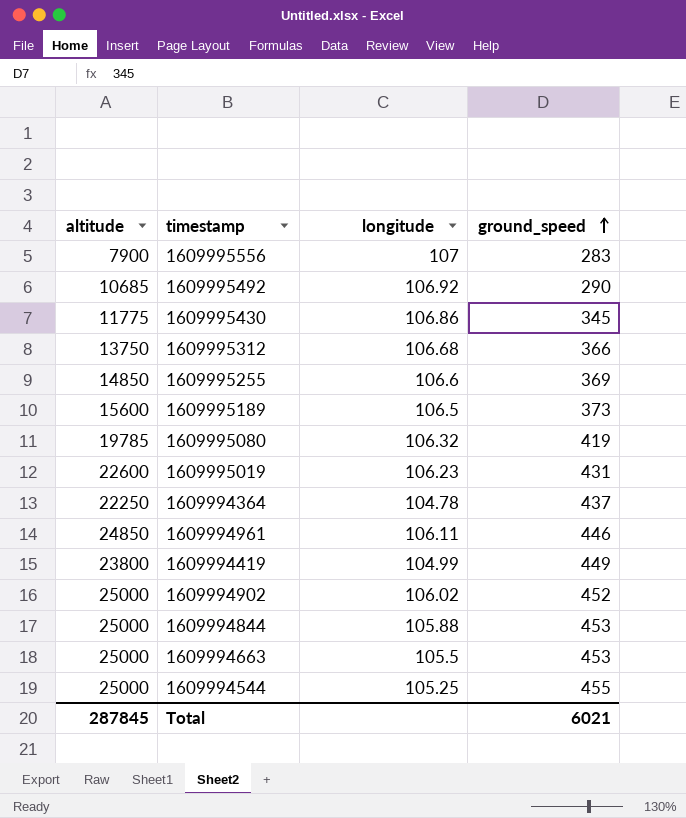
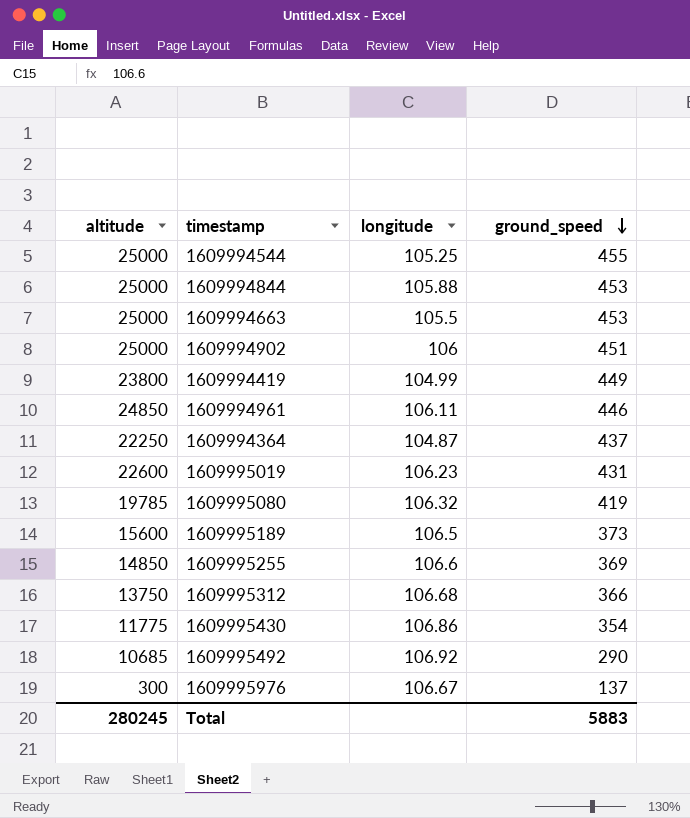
row order: ground_speed ascending -> ground_speed descending
row 1609995556: 7900 | 107 | 283 -> none
1609994902 | longitude: 106.02 -> 106
1609994902 | ground_speed: 452 -> 451
1609994364 | longitude: 104.78 -> 104.87
1609995430 | ground_speed: 345 -> 354
row 1609995976: none -> 300 | 106.67 | 137
Total | altitude: 287845 -> 280245
Total | ground_speed: 6021 -> 5883

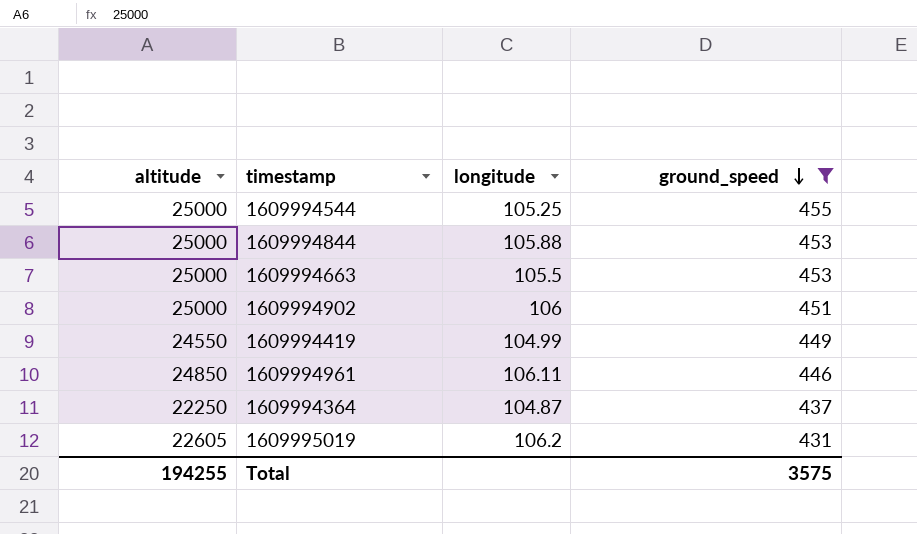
filter: none -> ground_speed >= 431
1609994419 | altitude: 23800 -> 24550
1609995019 | altitude: 22600 -> 22605
1609995019 | longitude: 106.23 -> 106.2
Total | altitude: 280245 -> 194255
Total | ground_speed: 5883 -> 3575

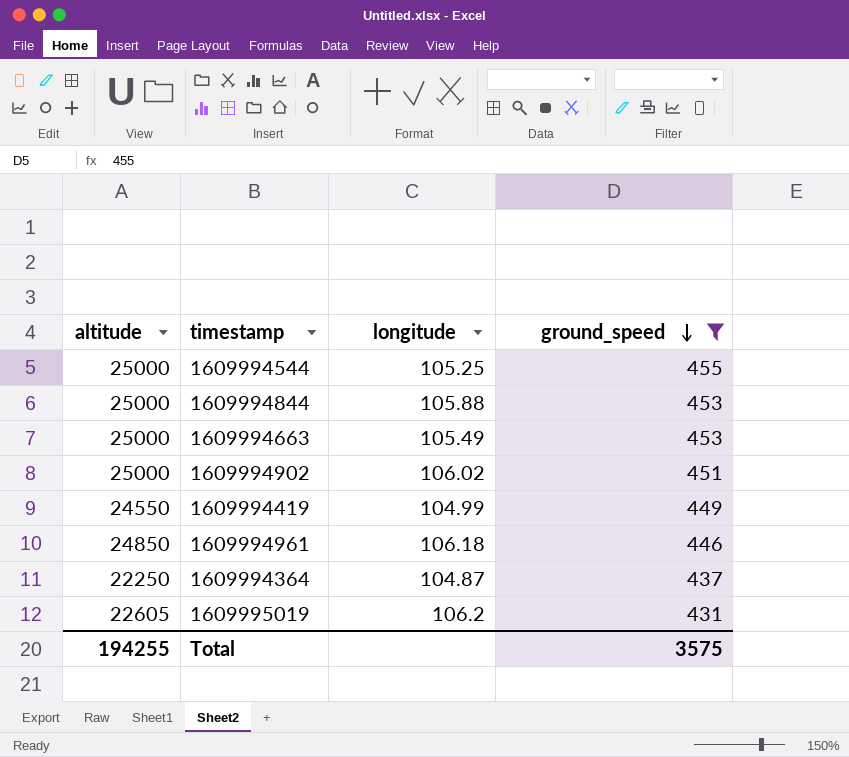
1609994663 | longitude: 105.5 -> 105.49
1609994902 | longitude: 106 -> 106.02
1609994961 | longitude: 106.11 -> 106.18

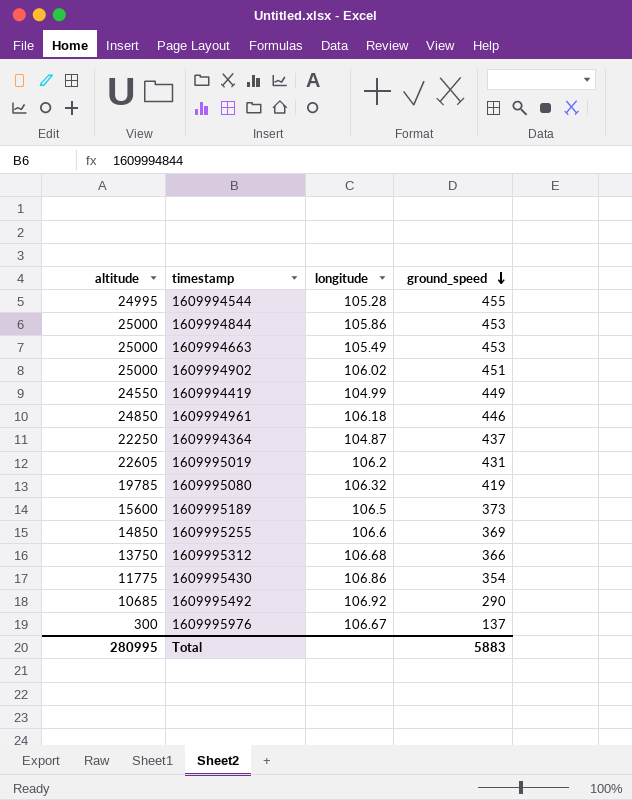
filter: ground_speed >= 431 -> none
1609994544 | altitude: 25000 -> 24995
1609994544 | longitude: 105.25 -> 105.28
1609994844 | longitude: 105.88 -> 105.86
Total | altitude: 194255 -> 280995
Total | ground_speed: 3575 -> 5883

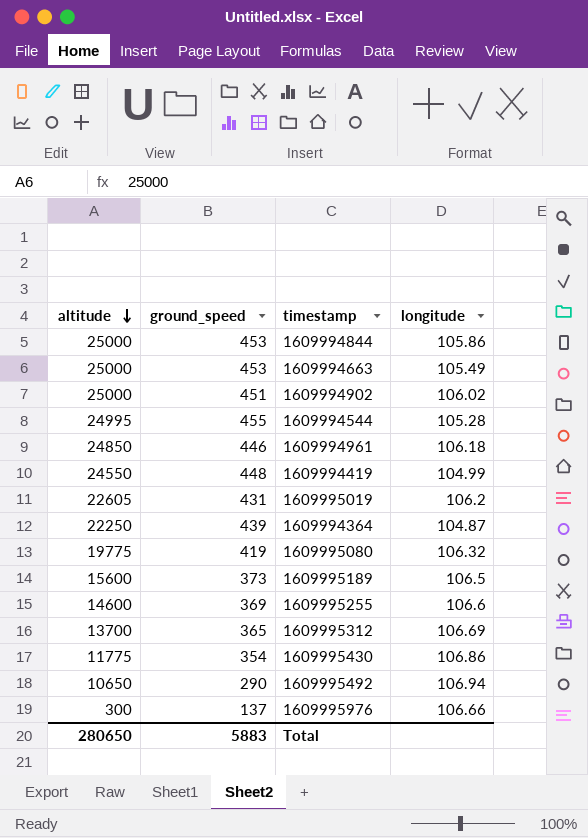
row order: ground_speed descending -> altitude descending
column ground_speed | position: 4 -> 2
1609994419 | ground_speed: 449 -> 448
1609994364 | ground_speed: 437 -> 439
1609995080 | altitude: 19785 -> 19775
1609995255 | altitude: 14850 -> 14600
1609995312 | altitude: 13750 -> 13700
1609995312 | ground_speed: 366 -> 365
1609995312 | longitude: 106.68 -> 106.69
1609995492 | altitude: 10685 -> 10650
1609995492 | longitude: 106.92 -> 106.94
1609995976 | longitude: 106.67 -> 106.66
Total | altitude: 280995 -> 280650

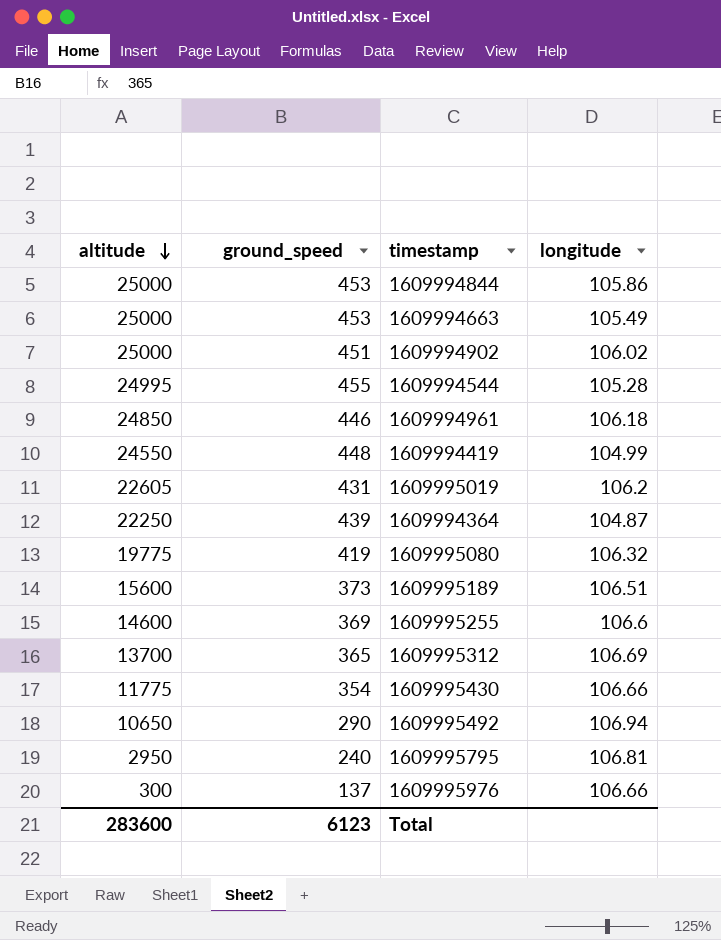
1609995189 | longitude: 106.5 -> 106.51
1609995430 | longitude: 106.86 -> 106.66
row 1609995795: none -> 2950 | 240 | 106.81
Total | altitude: 280650 -> 283600
Total | ground_speed: 5883 -> 6123

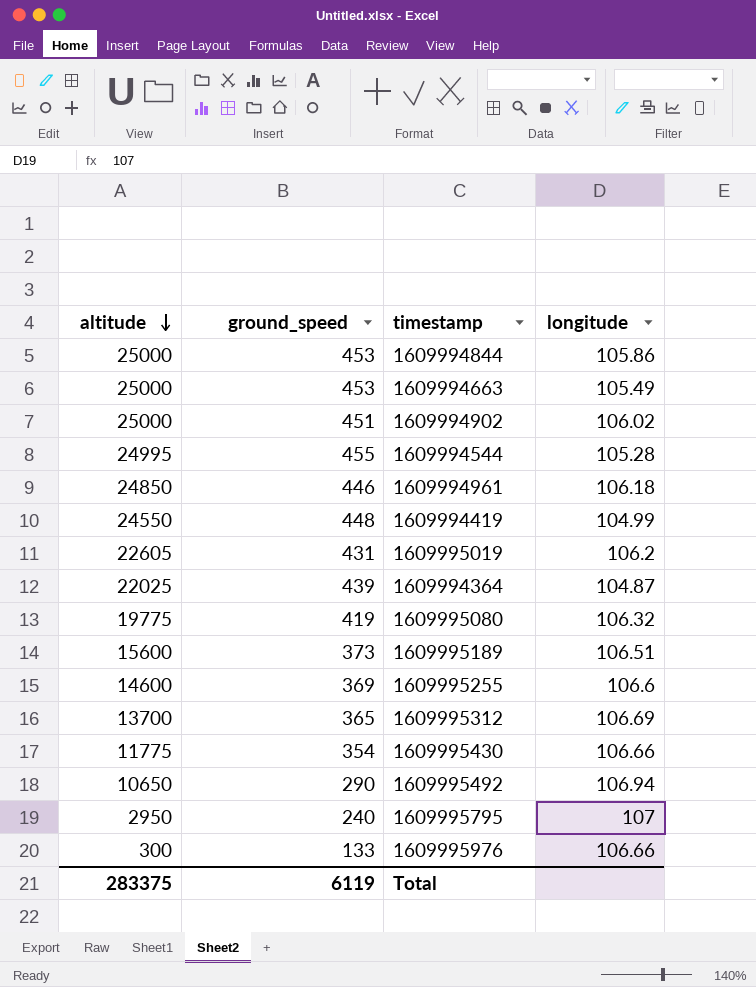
1609994364 | altitude: 22250 -> 22025
1609995795 | longitude: 106.81 -> 107
1609995976 | ground_speed: 137 -> 133
Total | altitude: 283600 -> 283375
Total | ground_speed: 6123 -> 6119

